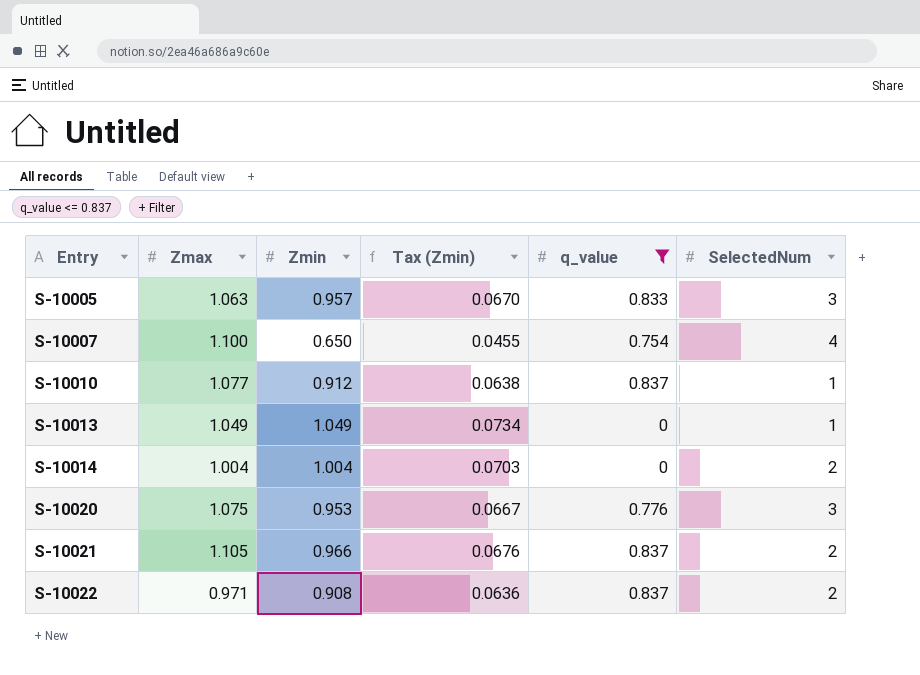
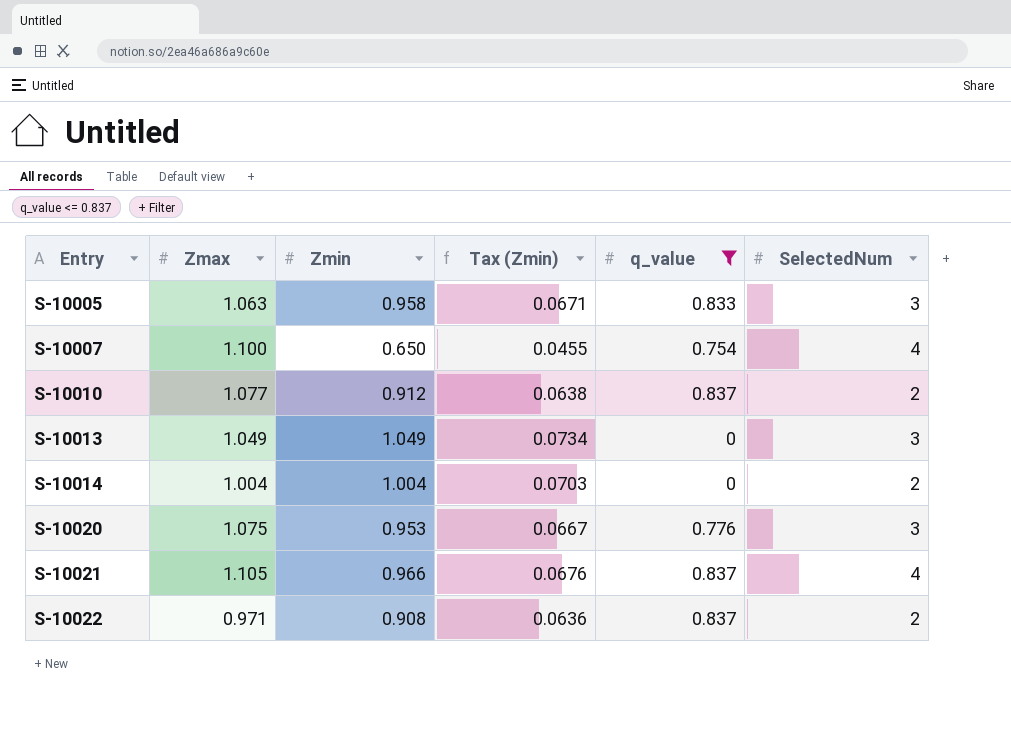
S-10005 | Zmin: 0.957 -> 0.958
S-10005 | Tax (Zmin): 0.0670 -> 0.0671
S-10010 | SelectedNum: 1 -> 2
S-10013 | SelectedNum: 1 -> 3
S-10021 | SelectedNum: 2 -> 4

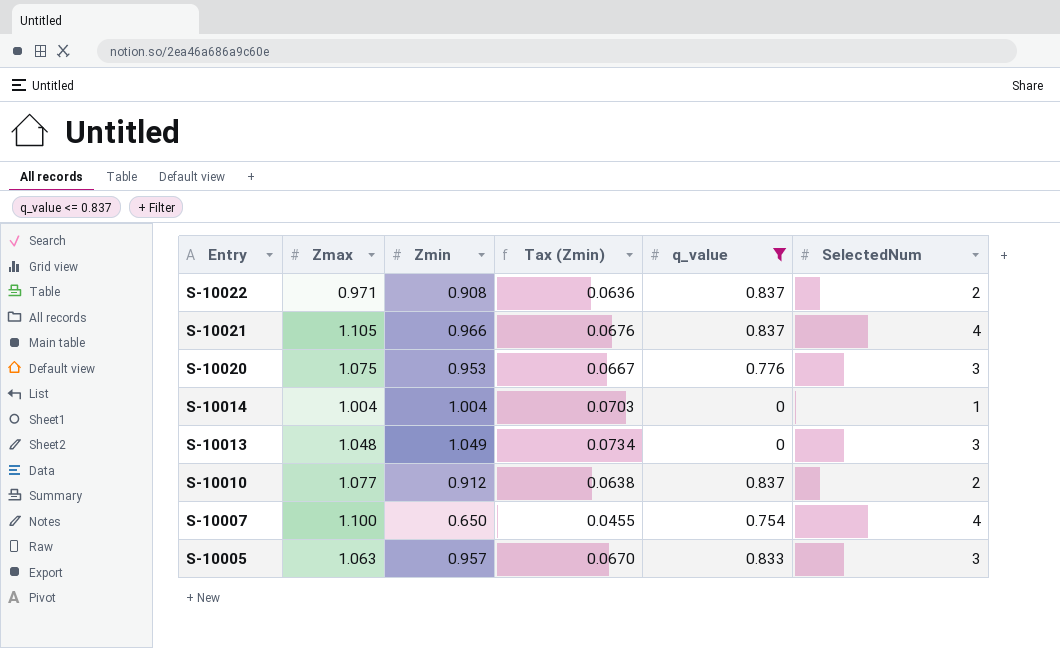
row order: Entry ascending -> Entry descending
S-10014 | SelectedNum: 2 -> 1
S-10013 | Zmax: 1.049 -> 1.048
S-10005 | Zmin: 0.958 -> 0.957
S-10005 | Tax (Zmin): 0.0671 -> 0.0670

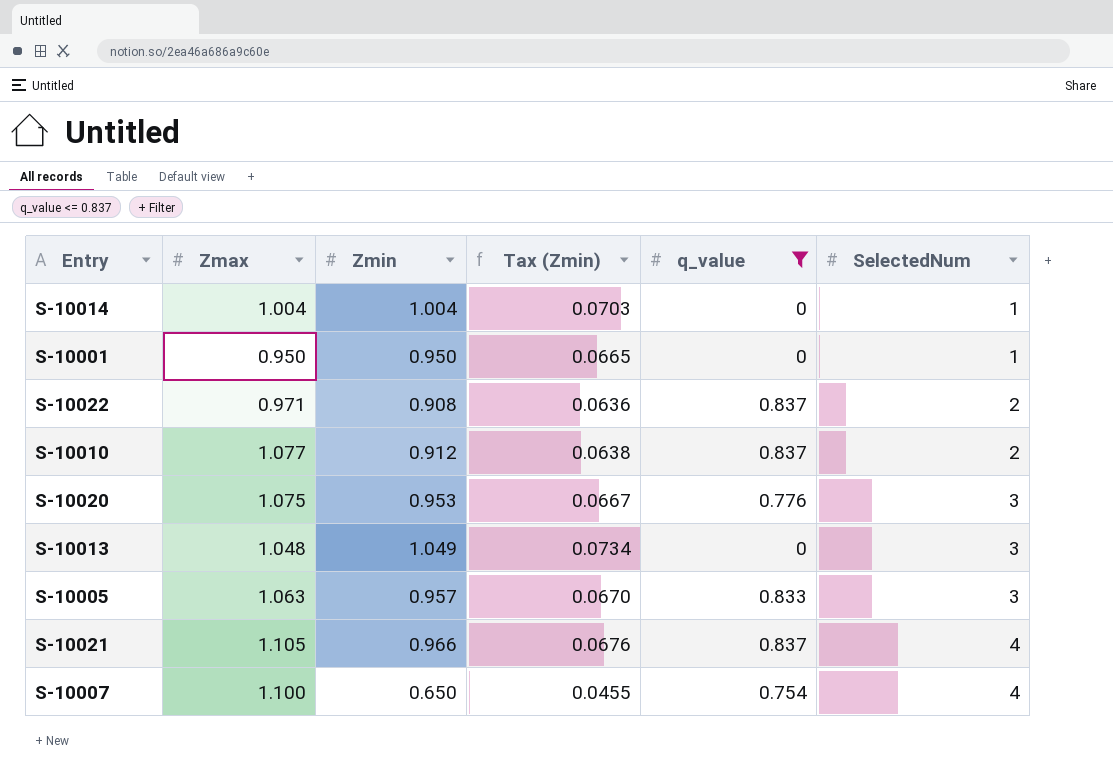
row order: Entry descending -> SelectedNum ascending
row S-10001: none -> 0.950 | 0.950 | 0.0665 | 0 | 1

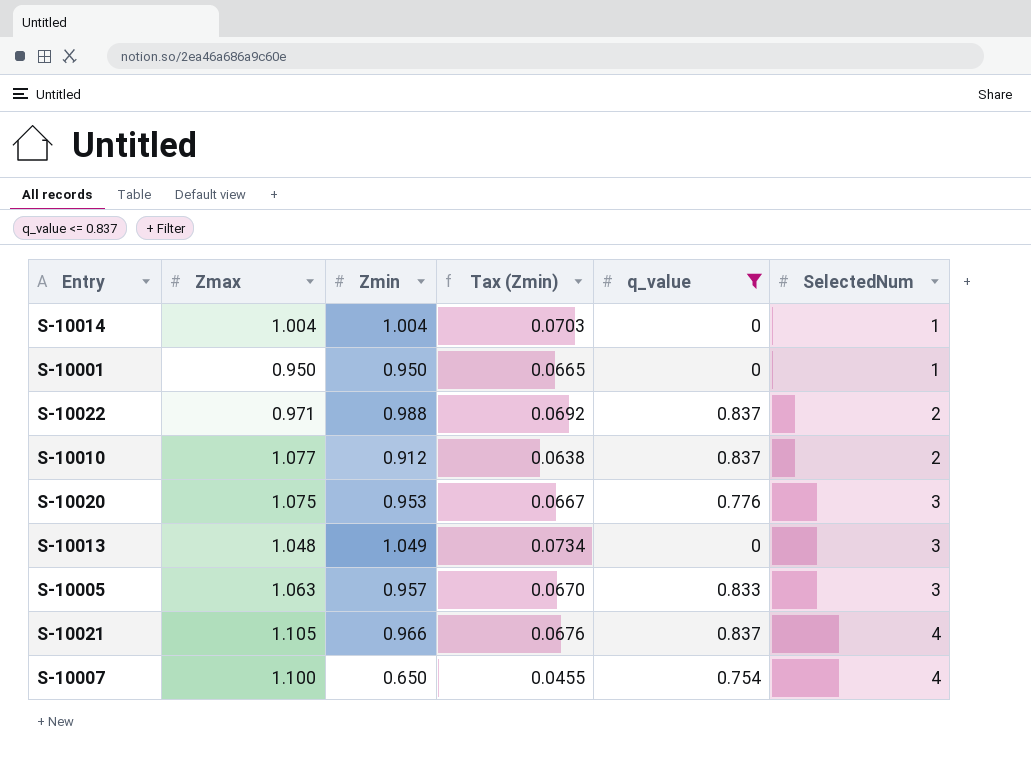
S-10022 | Zmin: 0.908 -> 0.988
S-10022 | Tax (Zmin): 0.0636 -> 0.0692

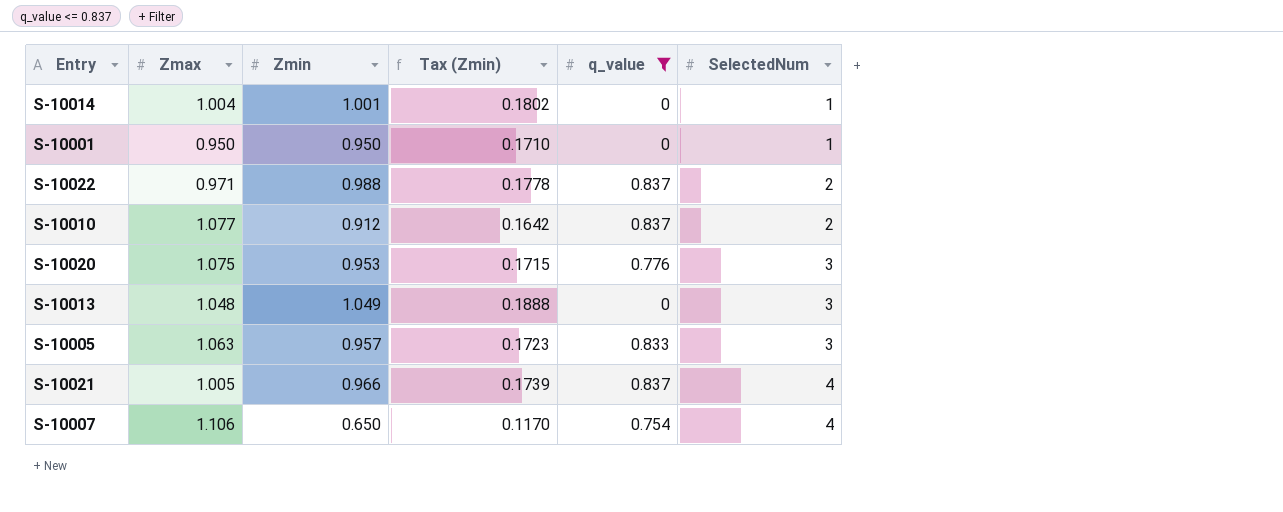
column Tax (Zmin) | formula: [Zmin] * 0.07 -> [Zmin] * 0.18
S-10014 | Zmin: 1.004 -> 1.001
S-10021 | Zmax: 1.105 -> 1.005
S-10007 | Zmax: 1.100 -> 1.106

